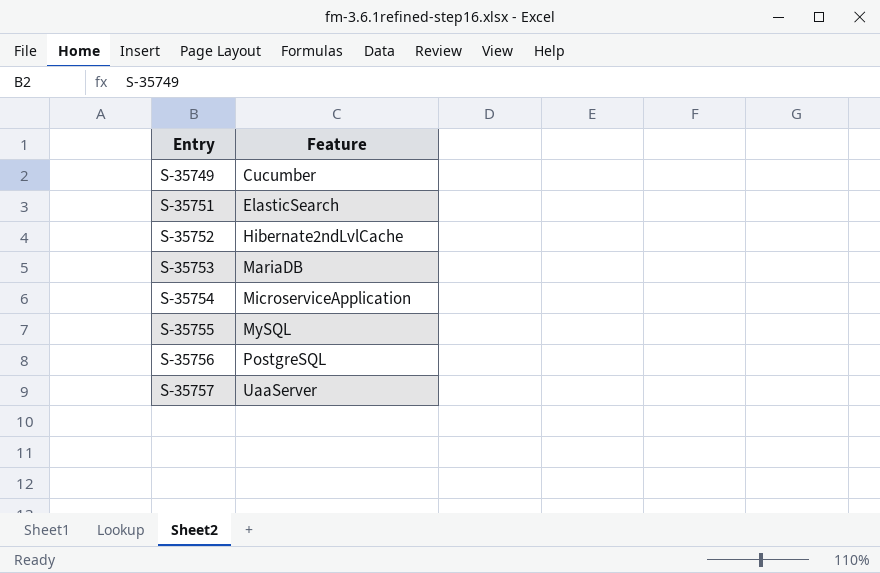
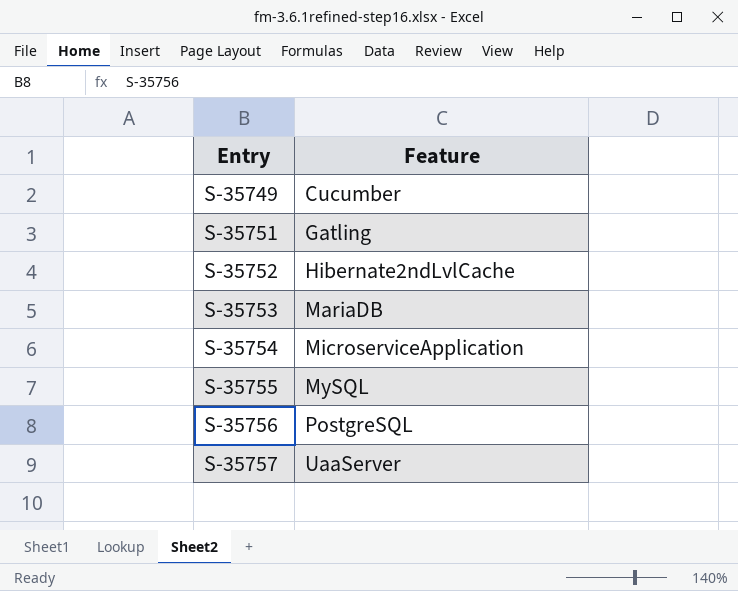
S-35751 | Feature: ElasticSearch -> Gatling

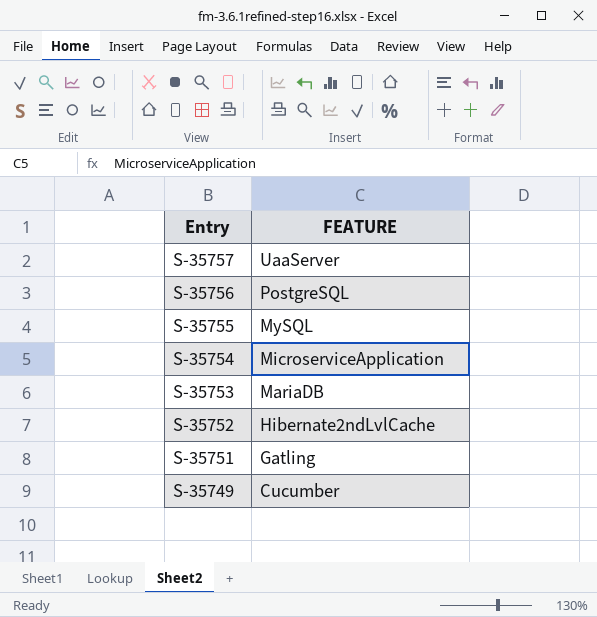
row order: Entry ascending -> Entry descending
column name: Feature -> FEATURE

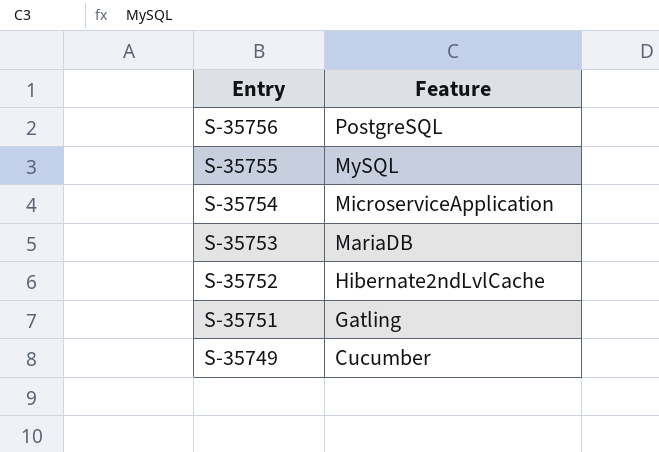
column name: FEATURE -> Feature
row S-35757: UaaServer -> none

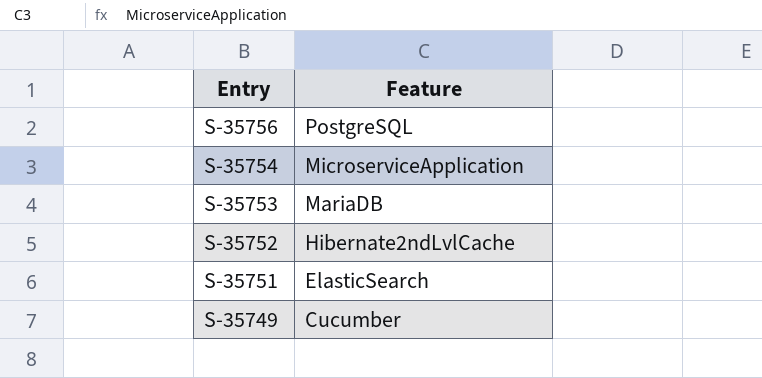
row S-35755: MySQL -> none
S-35751 | Feature: Gatling -> ElasticSearch

